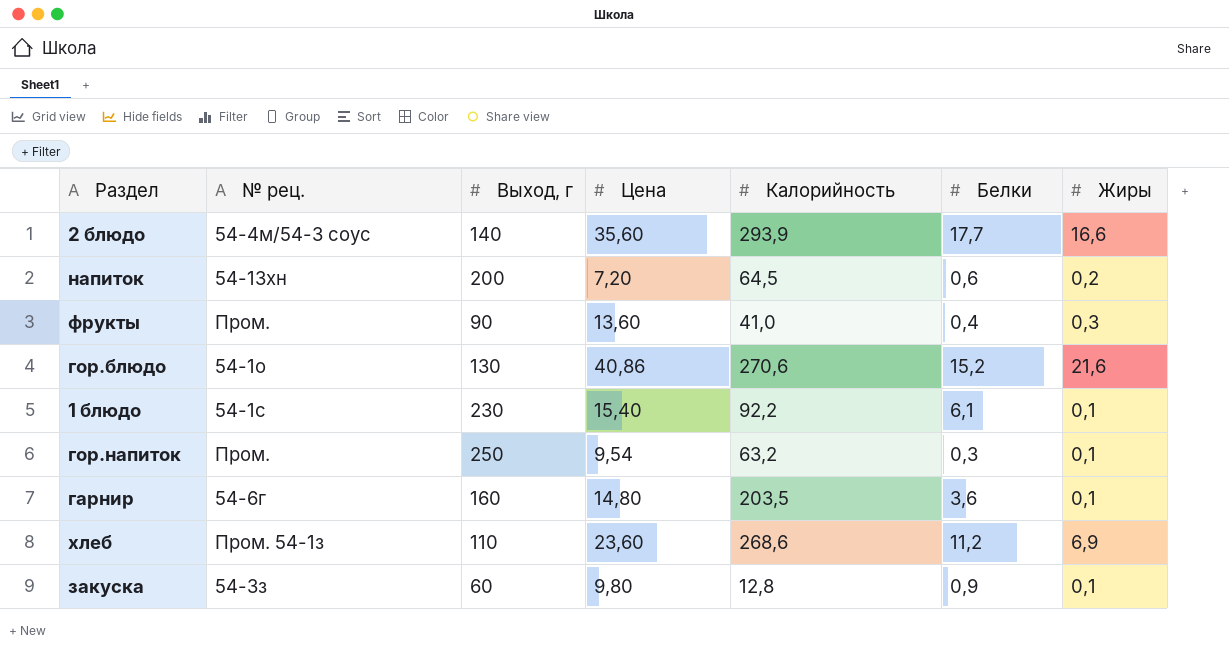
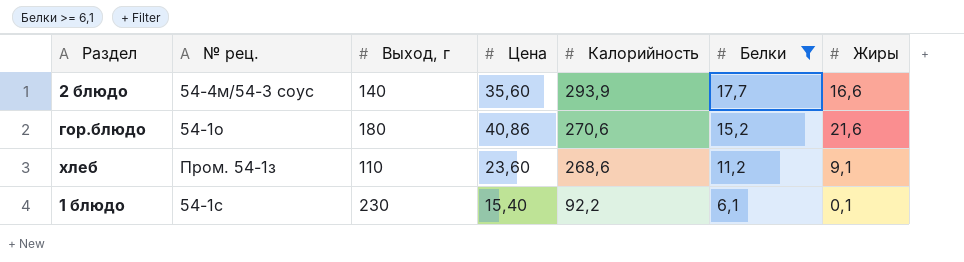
filter: none -> Белки >= 6,1
row order: none -> Калорийность descending
гор.блюдо | Выход, г: 130 -> 180
хлеб | Жиры: 6,9 -> 9,1

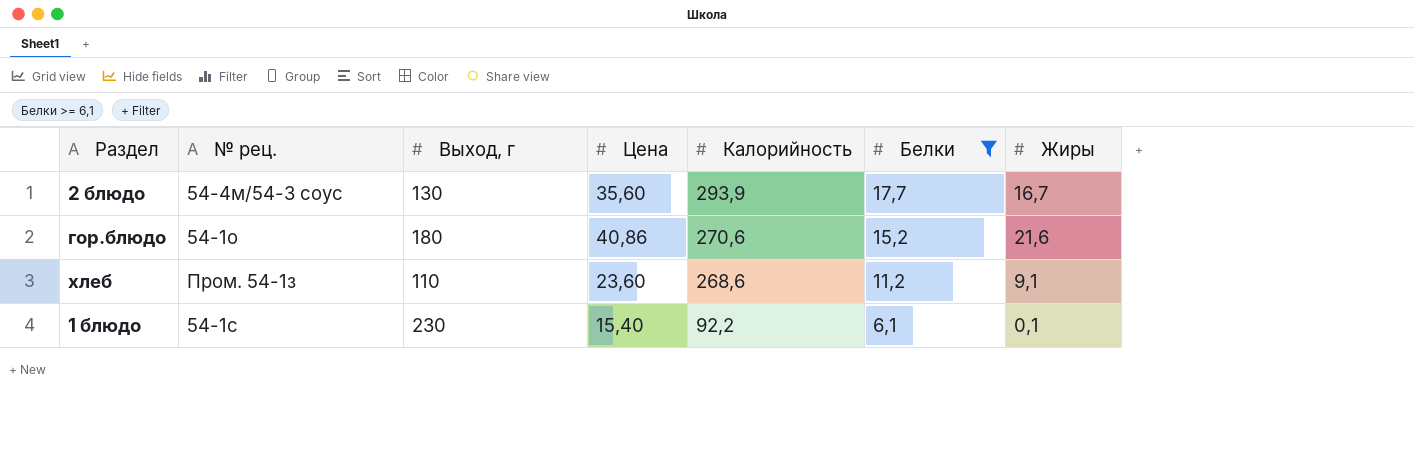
2 блюдо | Выход, г: 140 -> 130
2 блюдо | Жиры: 16,6 -> 16,7

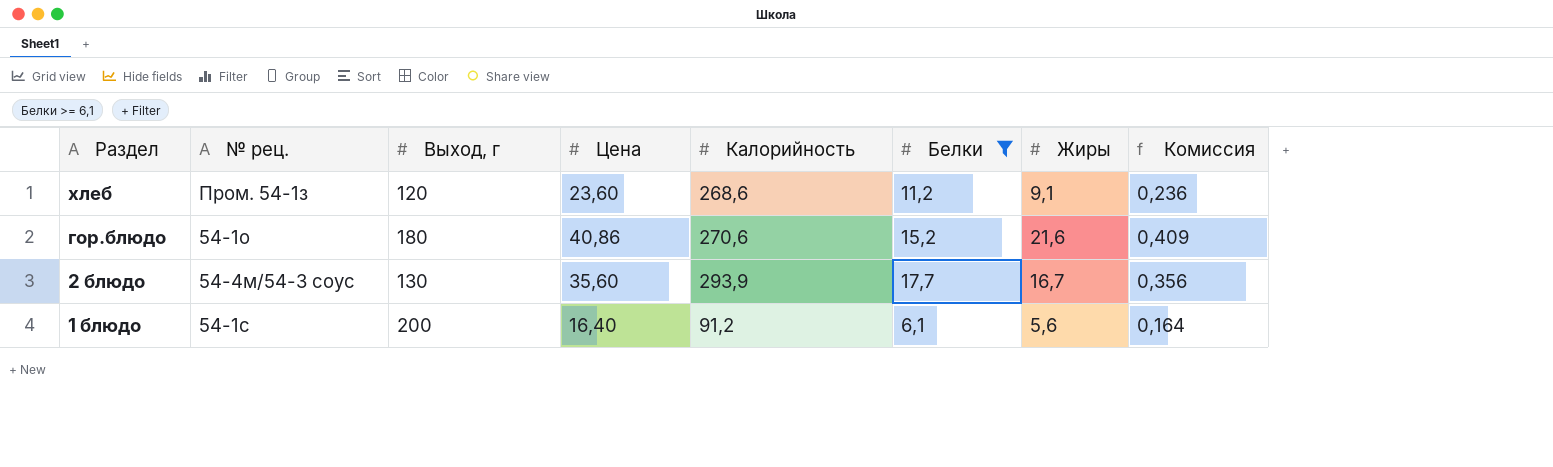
row order: Калорийность descending -> Раздел descending
column Комиссия | formula: none -> [Цена] * 0,01
хлеб | Выход, г: 110 -> 120
1 блюдо | Выход, г: 230 -> 200
1 блюдо | Цена: 15,40 -> 16,40
1 блюдо | Калорийность: 92,2 -> 91,2
1 блюдо | Жиры: 0,1 -> 5,6

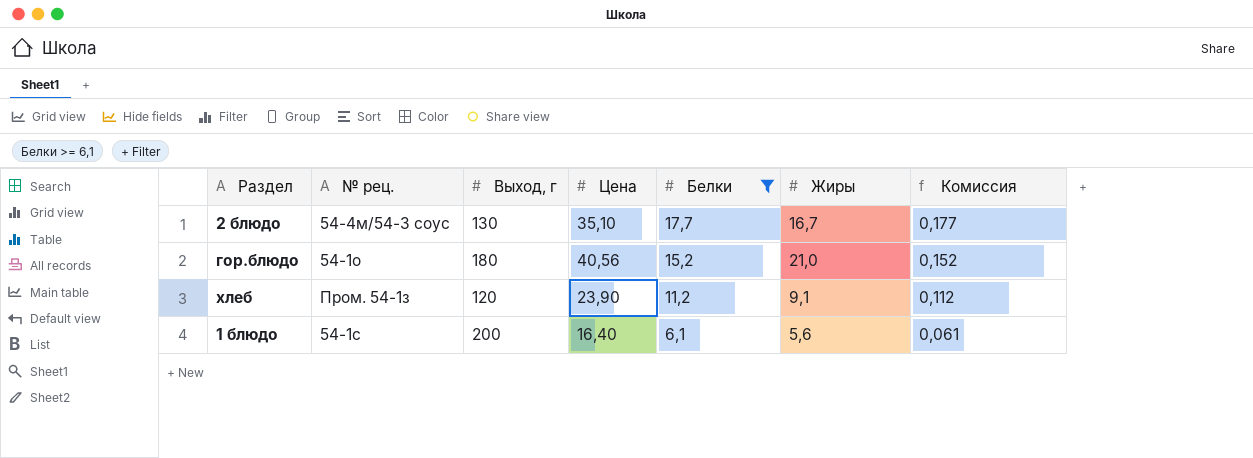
row order: Раздел descending -> Белки descending
column Калорийность | position: 5 -> none
column Комиссия | formula: [Цена] * 0,01 -> [Белки] * 0,01
2 блюдо | Цена: 35,60 -> 35,10
гор.блюдо | Цена: 40,86 -> 40,56
гор.блюдо | Жиры: 21,6 -> 21,0
хлеб | Цена: 23,60 -> 23,90

